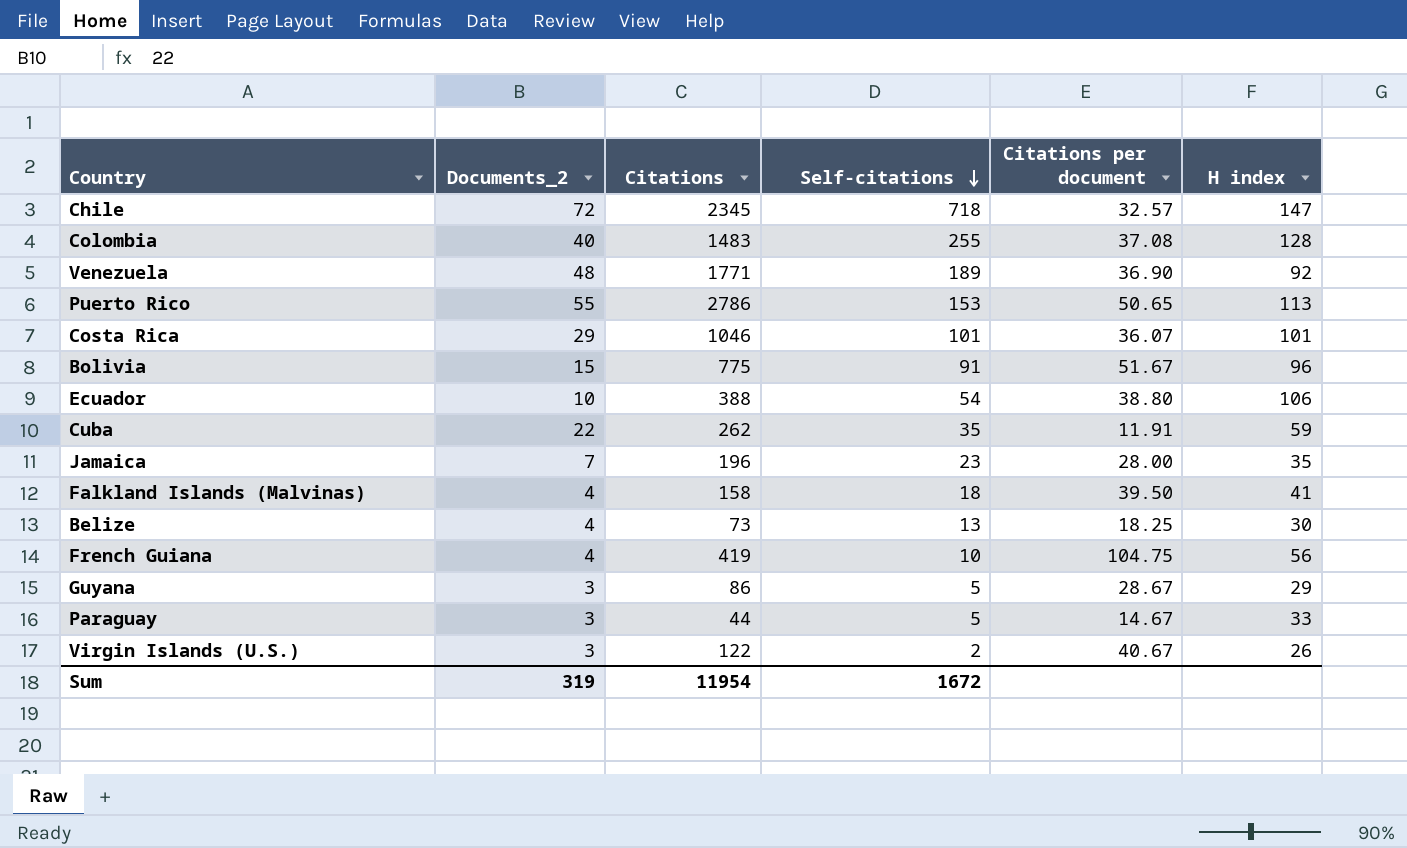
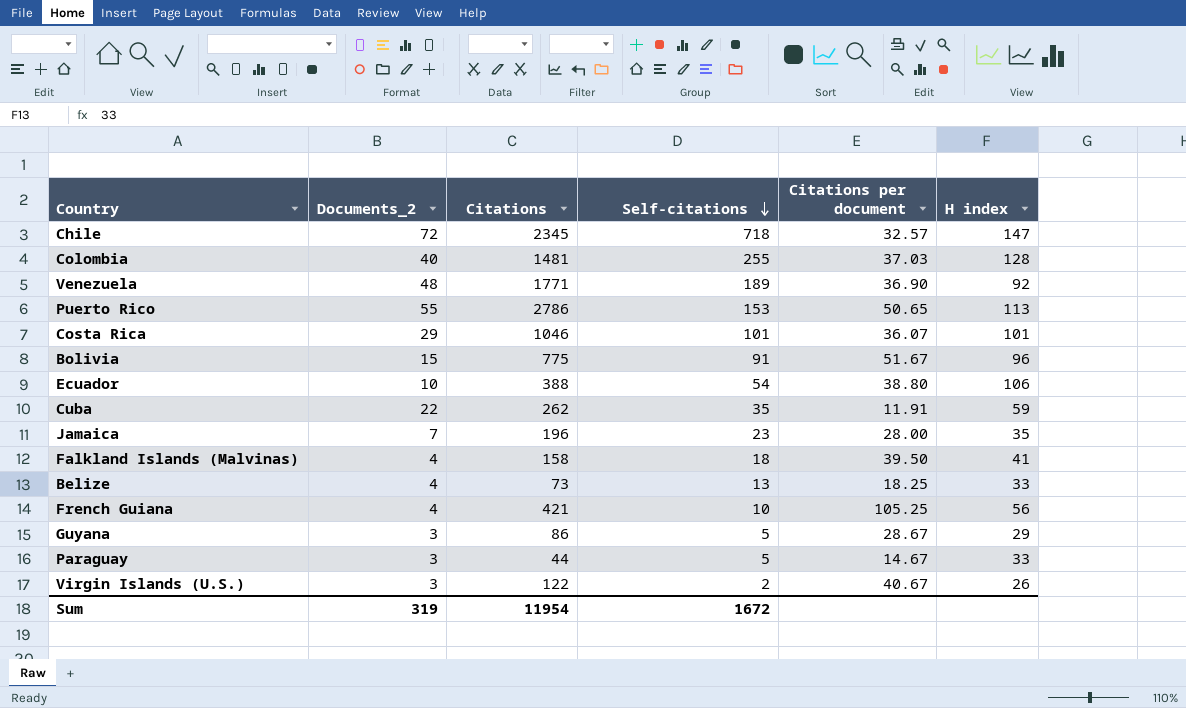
Colombia | Citations: 1483 -> 1481
Colombia | Citations per document: 37.08 -> 37.03
Belize | H index: 30 -> 33
French Guiana | Citations: 419 -> 421
French Guiana | Citations per document: 104.75 -> 105.25

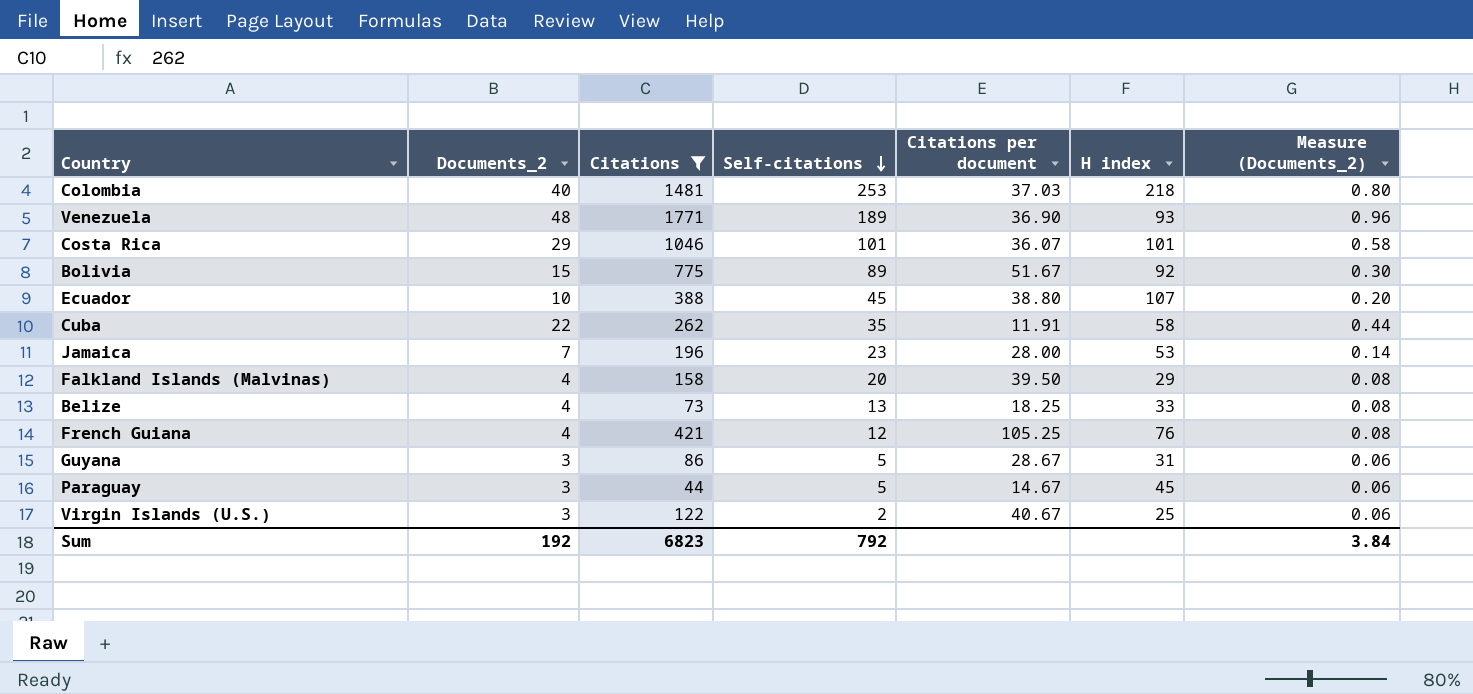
filter: none -> Citations <= 1771
column Measure (Documents_2) | formula: none -> [Documents_2] * 0.02
Colombia | Self-citations: 255 -> 253
Colombia | H index: 128 -> 218
Venezuela | H index: 92 -> 93
Bolivia | Self-citations: 91 -> 89
Bolivia | H index: 96 -> 92
Ecuador | Self-citations: 54 -> 45
Ecuador | H index: 106 -> 107
Cuba | H index: 59 -> 58
Jamaica | H index: 35 -> 53
Falkland Islands (Malvinas) | Self-citations: 18 -> 20
Falkland Islands (Malvinas) | H index: 41 -> 29
French Guiana | Self-citations: 10 -> 12
French Guiana | H index: 56 -> 76
Guyana | H index: 29 -> 31
Paraguay | H index: 33 -> 45
Virgin Islands (U.S.) | H index: 26 -> 25
Sum | Documents_2: 319 -> 192
Sum | Citations: 11954 -> 6823
Sum | Self-citations: 1672 -> 792

